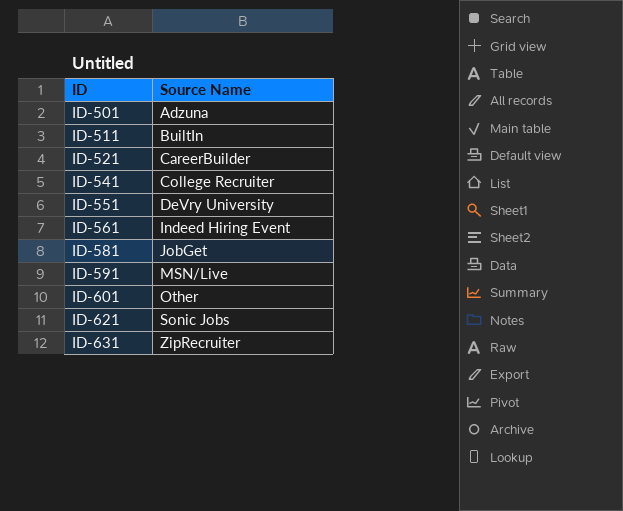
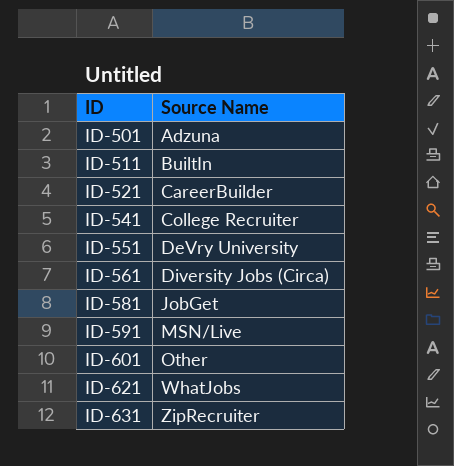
ID-561 | Source Name: Indeed Hiring Event -> Diversity Jobs (Circa)
ID-621 | Source Name: Sonic Jobs -> WhatJobs

